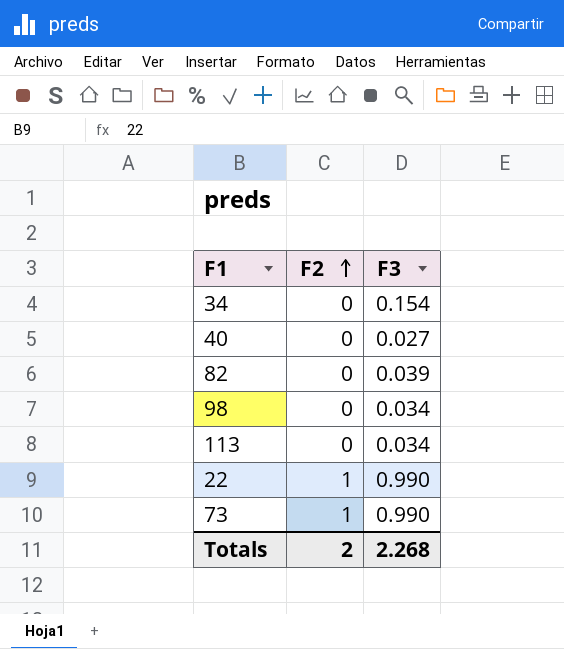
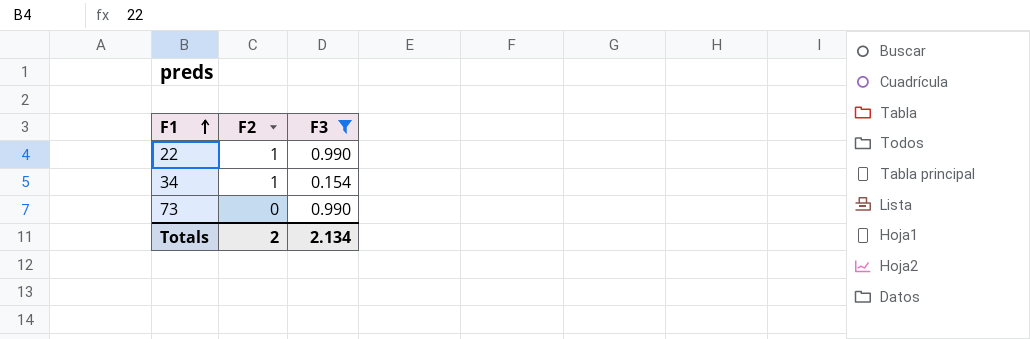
filter: none -> F3 >= 0.154
row order: F2 ascending -> F1 ascending
34 | F2: 0 -> 1
73 | F2: 1 -> 0
Totals | F3: 2.268 -> 2.134

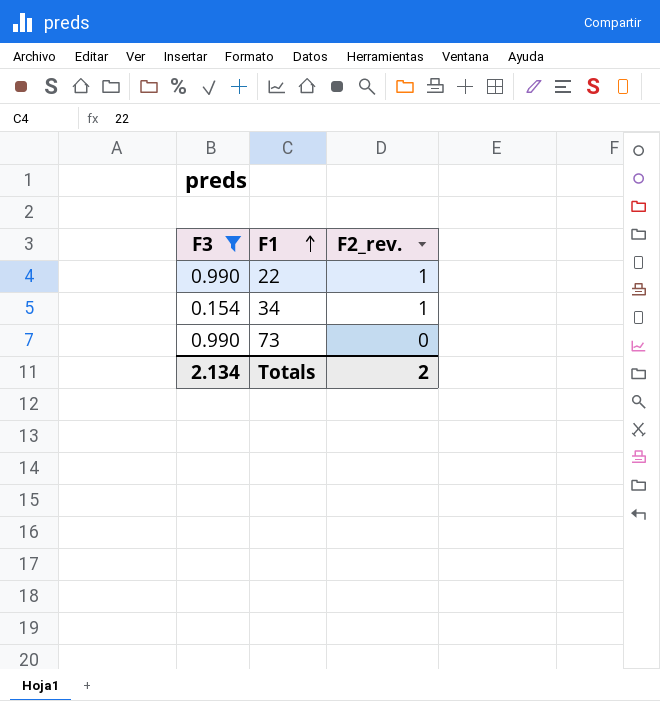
column F3 | position: 3 -> 1
column name: F2 -> F2_rev.

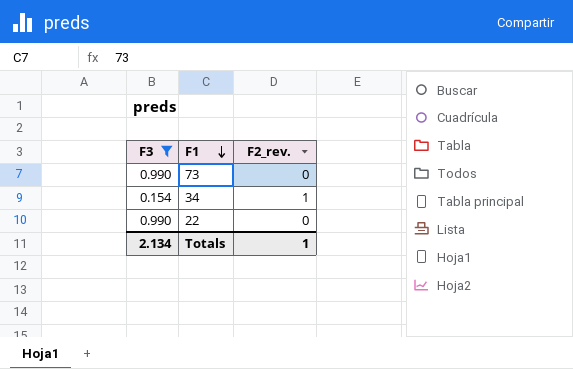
row order: F1 ascending -> F1 descending
22 | F2_rev.: 1 -> 0
Totals | F2_rev.: 2 -> 1

